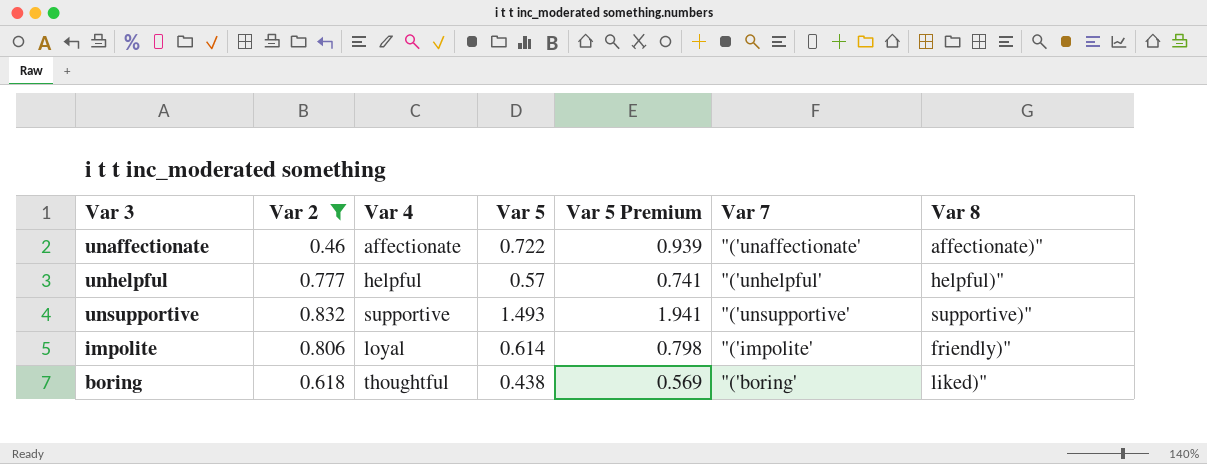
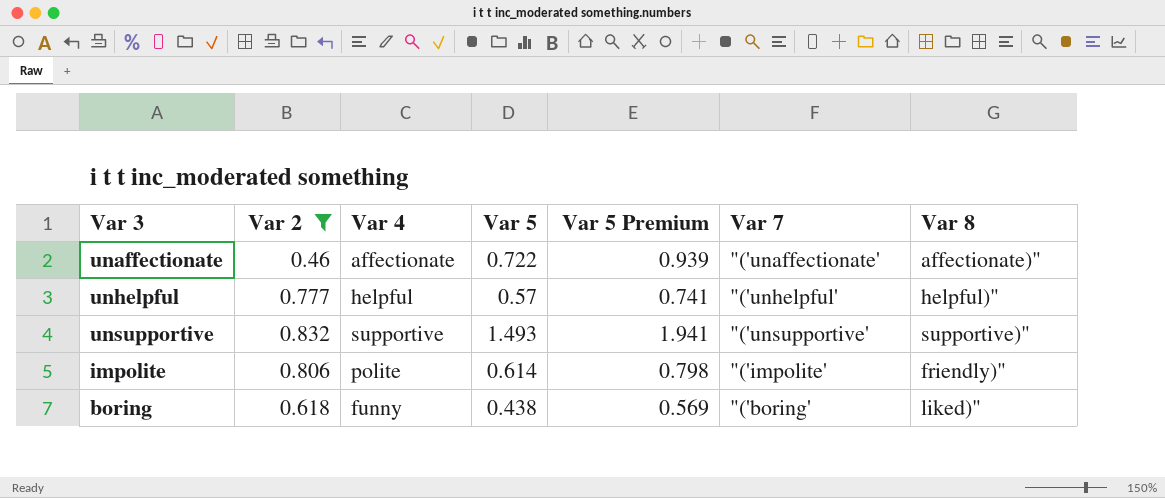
impolite | Var 4: loyal -> polite
boring | Var 4: thoughtful -> funny

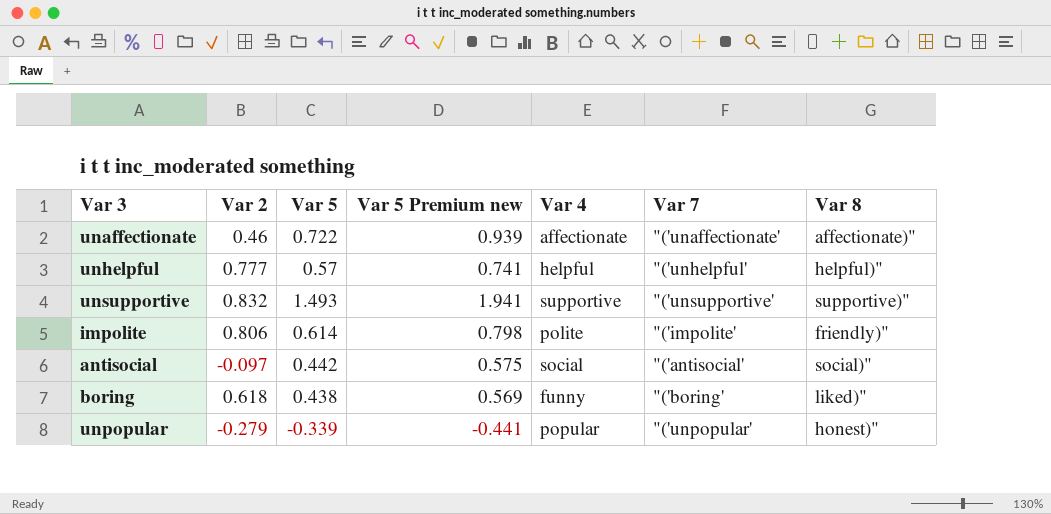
filter: Var 2 >= 0.46 -> none
column name: Var 5 Premium -> Var 5 Premium new
column Var 4 | position: 3 -> 5

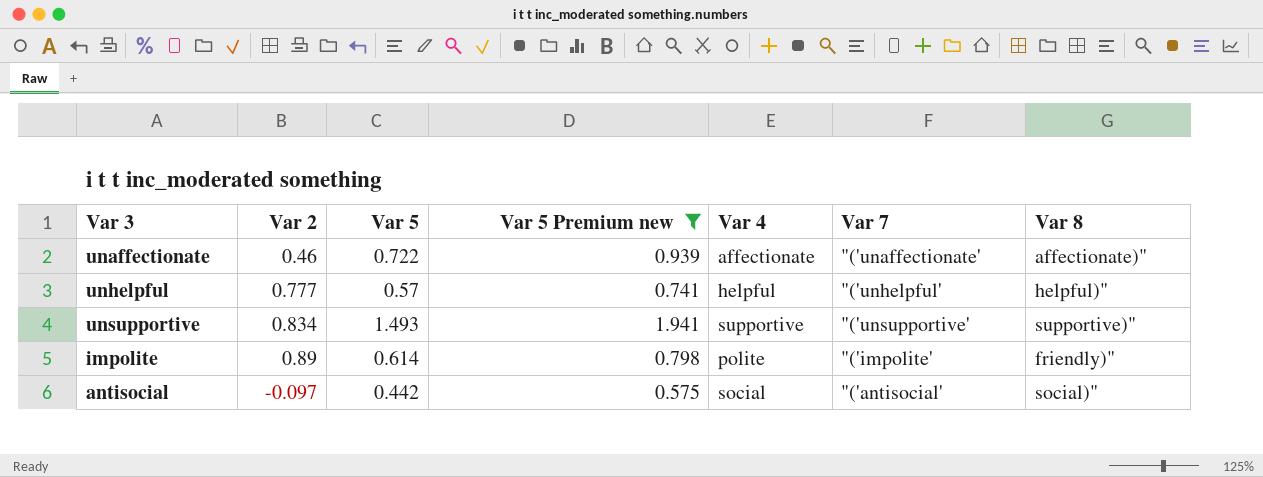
filter: none -> Var 5 Premium new >= 0.575
unsupportive | Var 2: 0.832 -> 0.834
impolite | Var 2: 0.806 -> 0.89

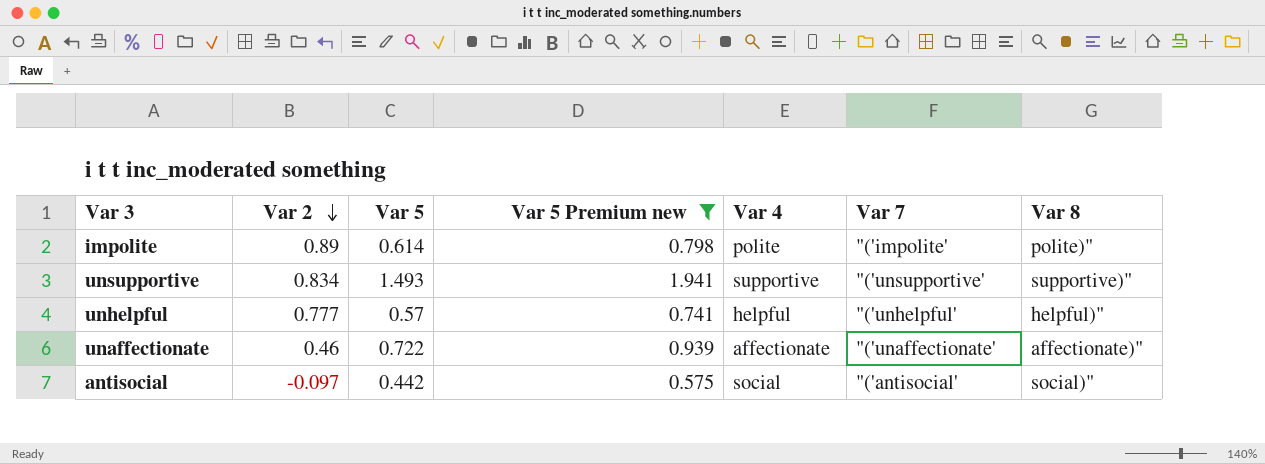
row order: none -> Var 2 descending
impolite | Var 8: friendly)" -> polite)"

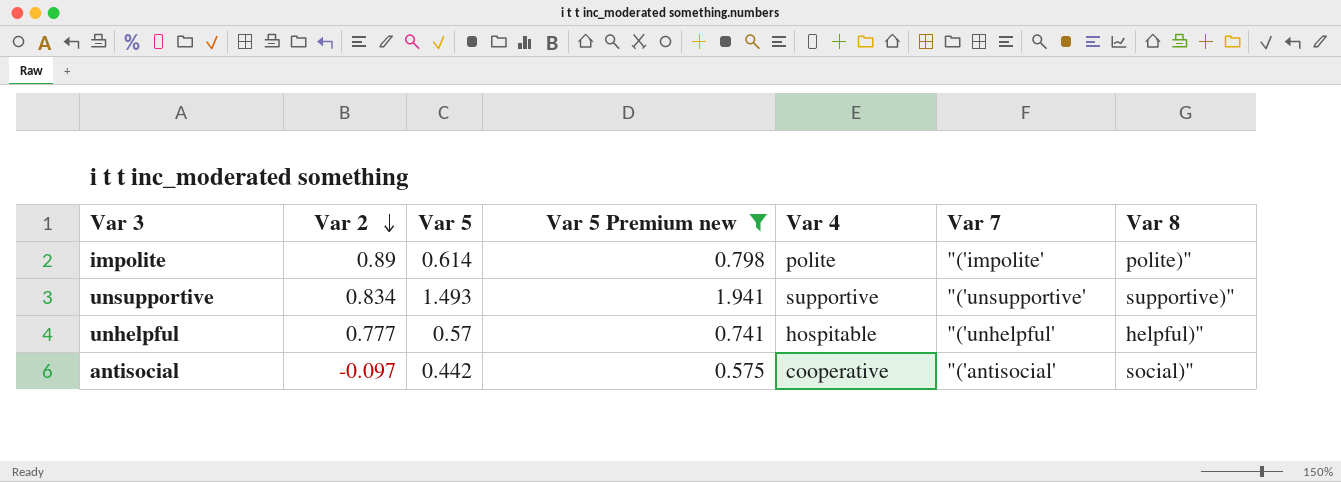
row unaffectionate: 0.46 | 0.722 | 0.939 | affectionate | "('unaffectionate' | affectionate)" -> none
unhelpful | Var 4: helpful -> hospitable
antisocial | Var 4: social -> cooperative

